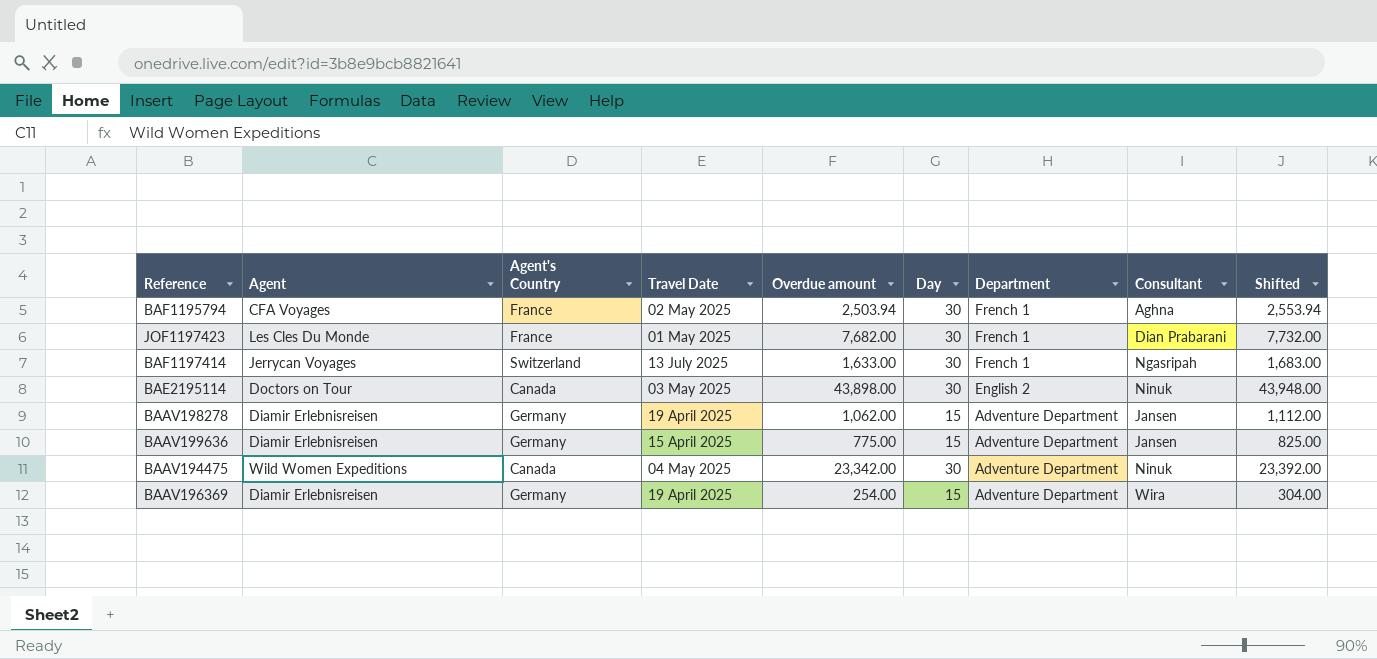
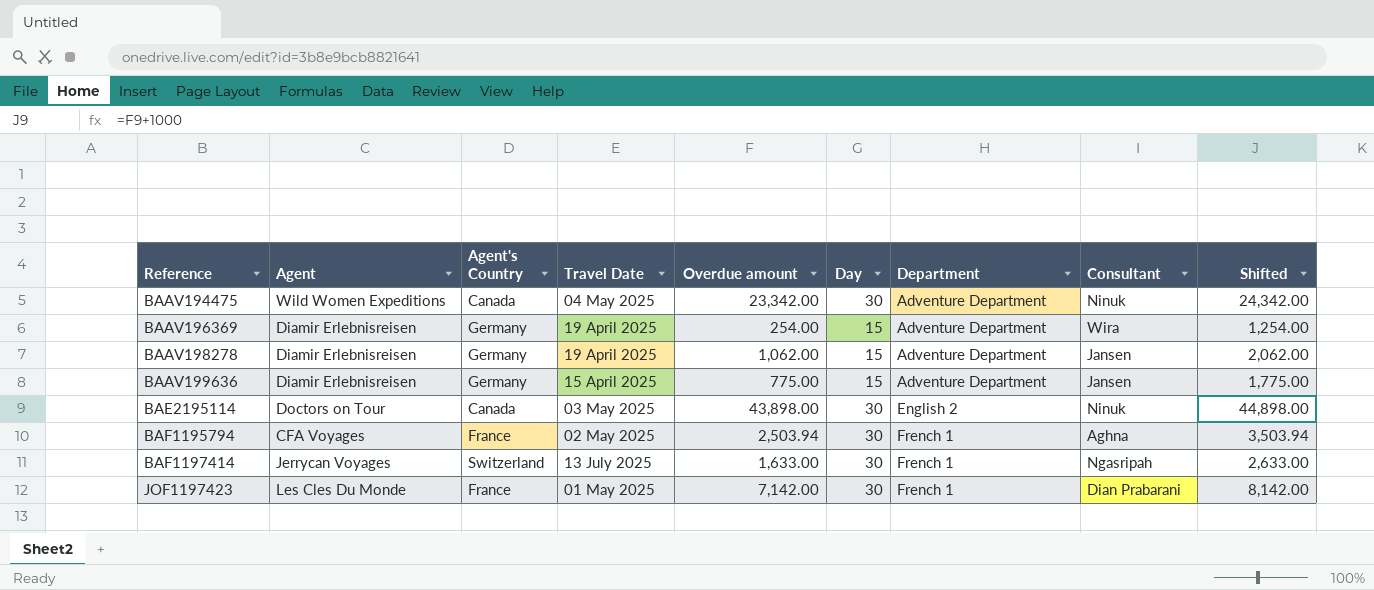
row order: Department descending -> Reference ascending
column Shifted | formula: [Overdue amount] + 50 -> [Overdue amount] + 1000
JOF1197423 | Overdue amount: 7,682.00 -> 7,142.00

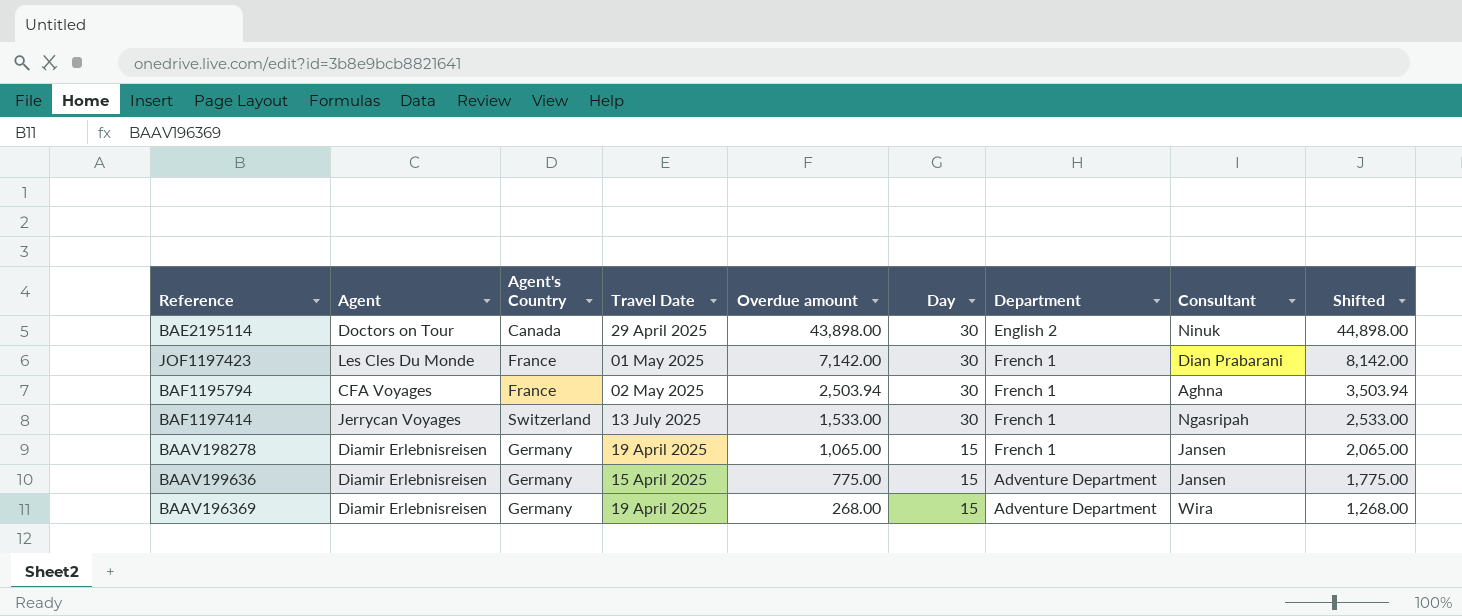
row order: Reference ascending -> Overdue amount descending
row BAAV194475: Wild Women Expeditions | Canada | 04 May 2025 | 23,342.00 | 30 | Adventure Department | Ninuk | 24,342.00 -> none
BAE2195114 | Travel Date: 03 May 2025 -> 29 April 2025
BAF1197414 | Overdue amount: 1,633.00 -> 1,533.00
BAF1197414 | Shifted: 2,633.00 -> 2,533.00
BAAV198278 | Overdue amount: 1,062.00 -> 1,065.00
BAAV198278 | Department: Adventure Department -> French 1
BAAV198278 | Shifted: 2,062.00 -> 2,065.00
BAAV196369 | Overdue amount: 254.00 -> 268.00
BAAV196369 | Shifted: 1,254.00 -> 1,268.00

